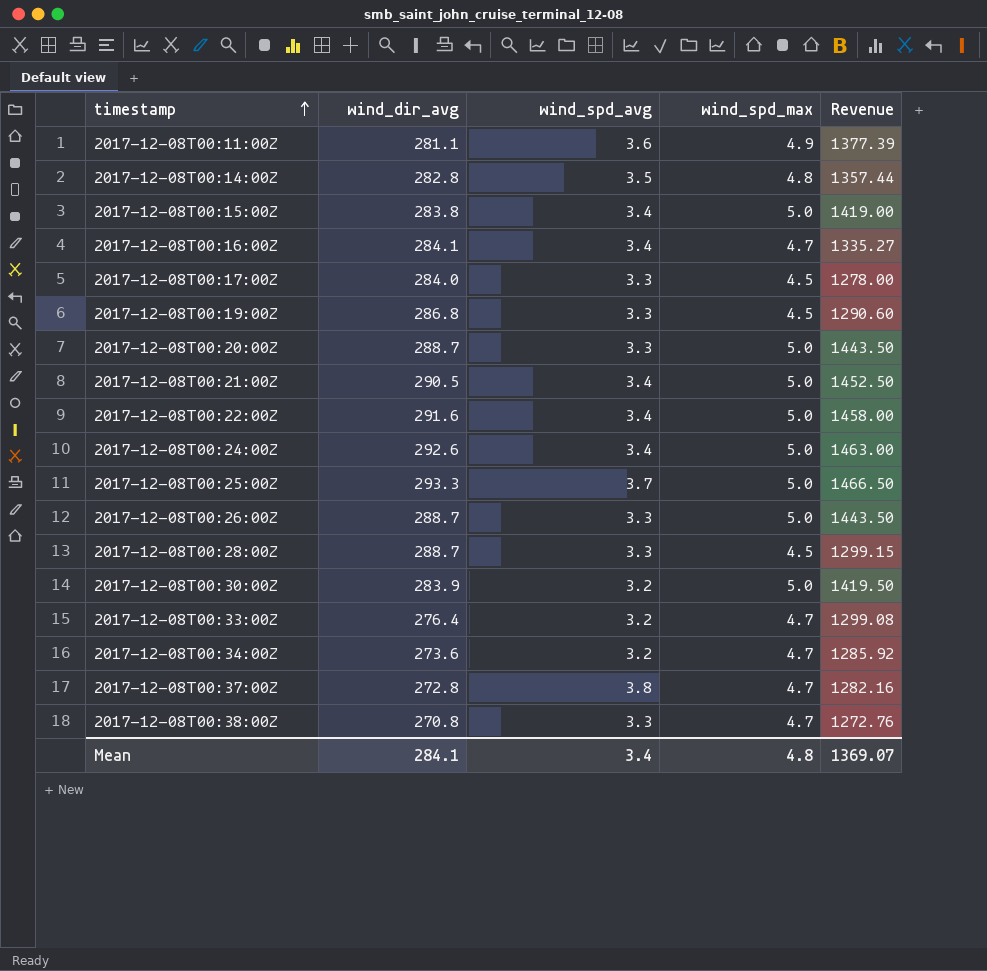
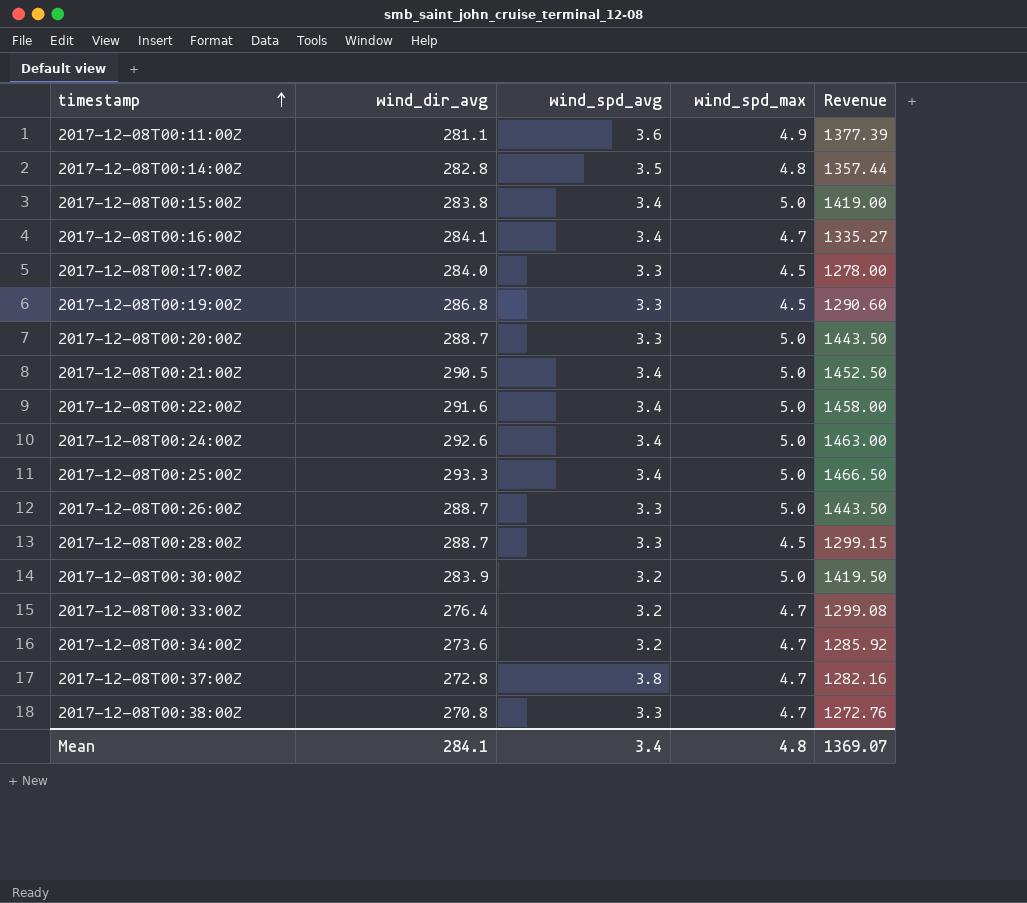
2017-12-08T00:25:00Z | wind_spd_avg: 3.7 -> 3.4

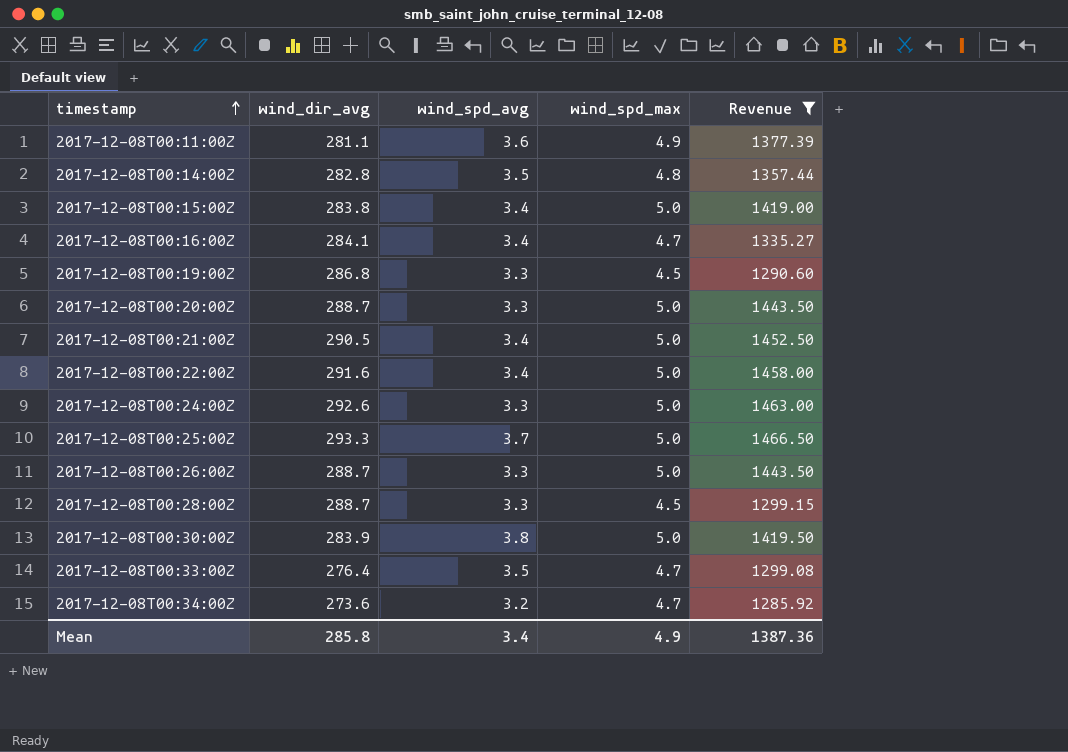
filter: none -> Revenue >= 1285.92
2017-12-08T00:24:00Z | wind_spd_avg: 3.4 -> 3.3
2017-12-08T00:25:00Z | wind_spd_avg: 3.4 -> 3.7
2017-12-08T00:30:00Z | wind_spd_avg: 3.2 -> 3.8
2017-12-08T00:33:00Z | wind_spd_avg: 3.2 -> 3.5
Mean | wind_dir_avg: 284.1 -> 285.8
Mean | wind_spd_max: 4.8 -> 4.9
Mean | Revenue: 1369.07 -> 1387.36

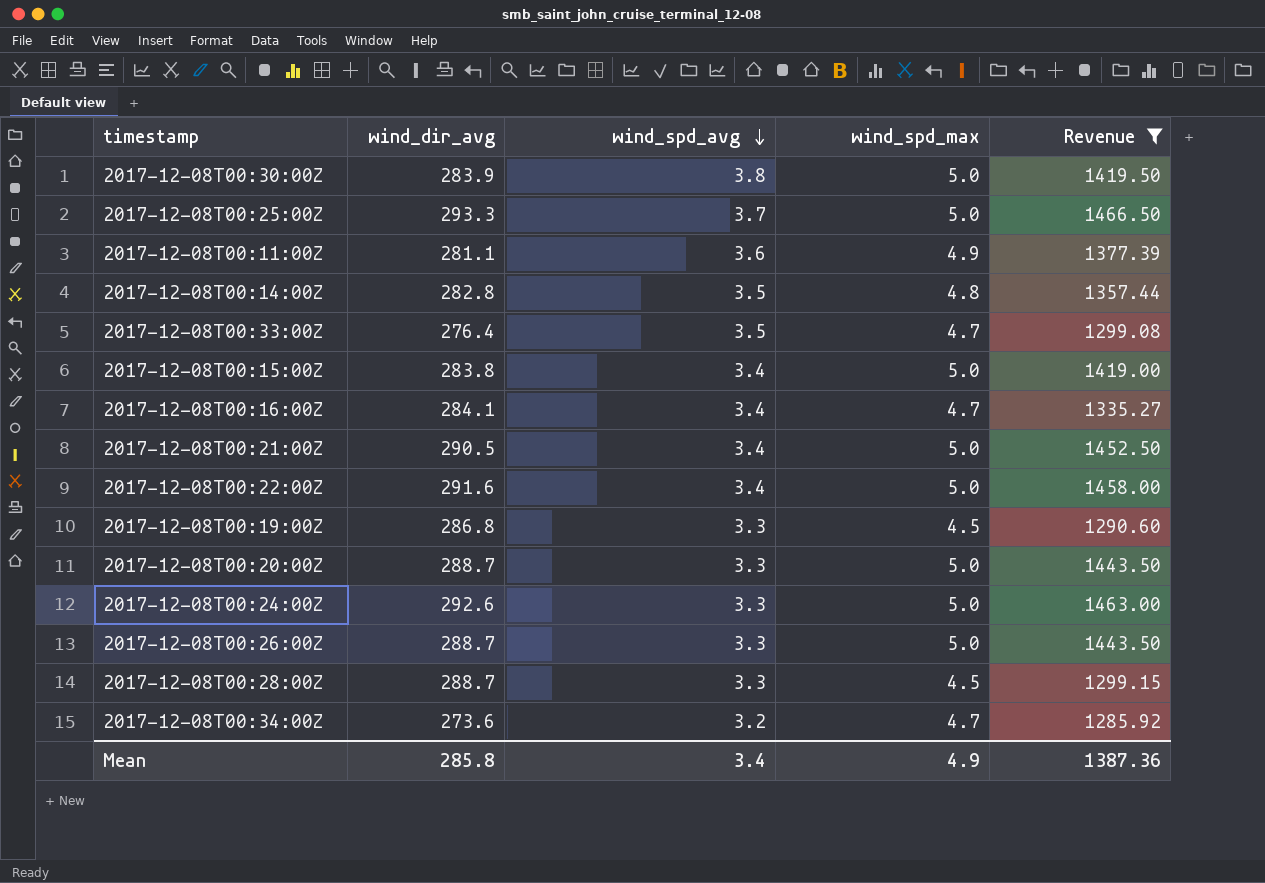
row order: timestamp ascending -> wind_spd_avg descending

